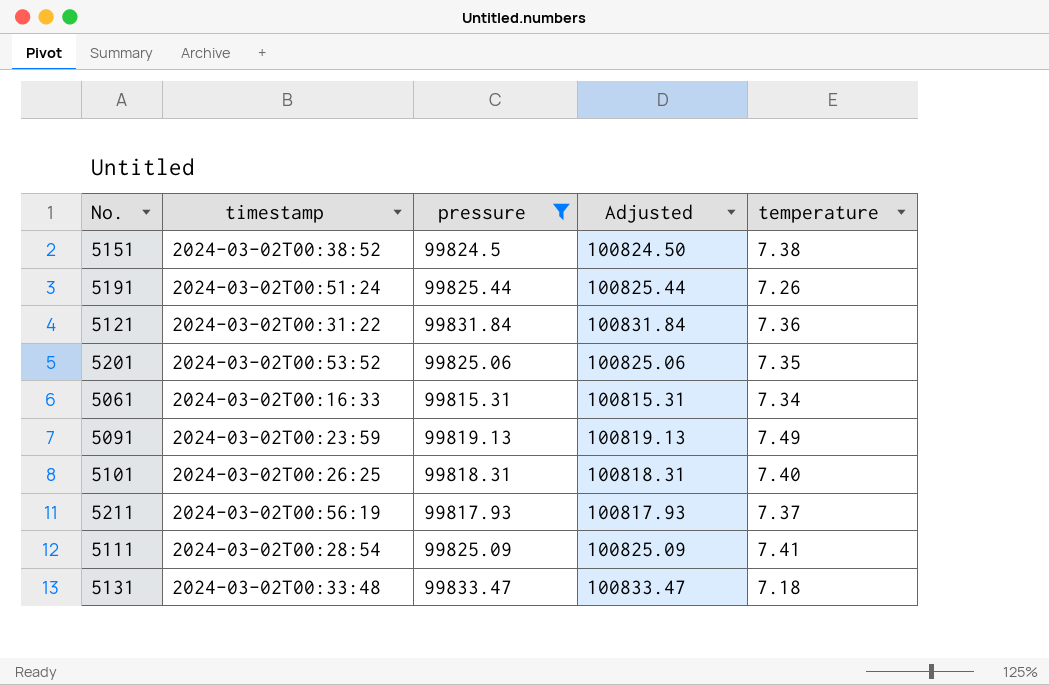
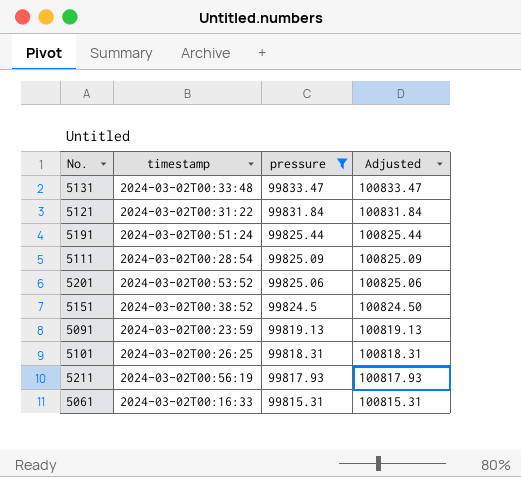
row order: none -> pressure descending
column temperature | position: 5 -> none

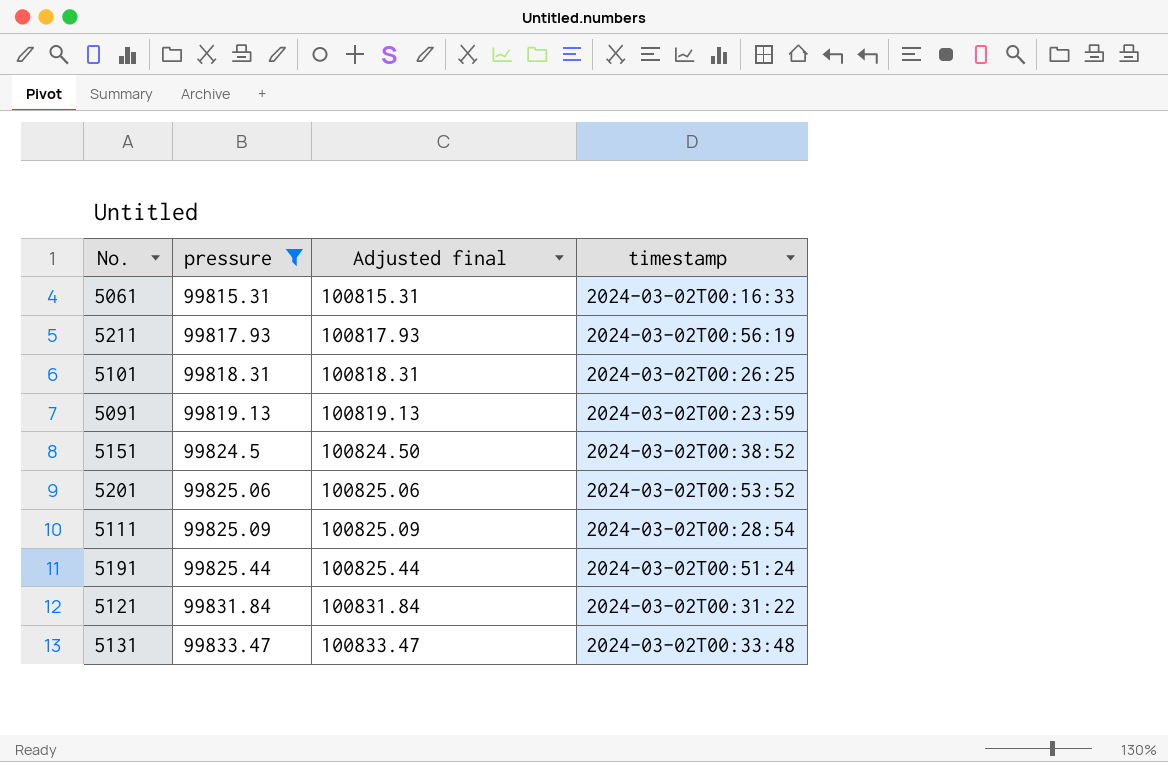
row order: pressure descending -> pressure ascending
column name: Adjusted -> Adjusted final
column timestamp | position: 2 -> 4

